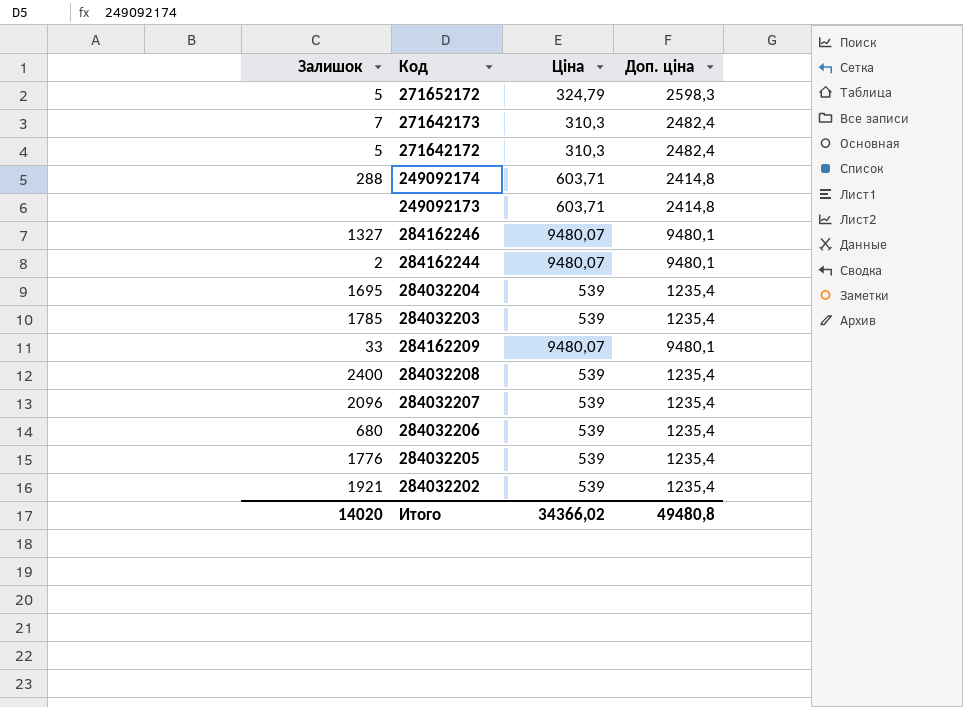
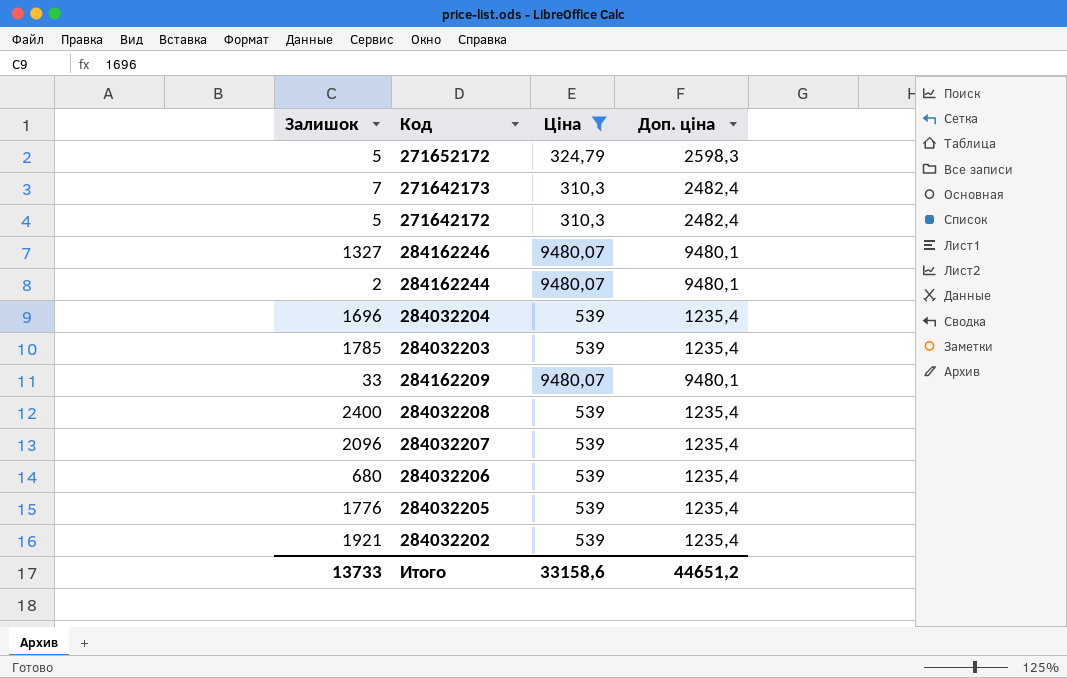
filter: none -> Ціна != 603,71
284032204 | Залишок: 1695 -> 1696
Итого | Залишок: 14020 -> 13733
Итого | Ціна: 34366,02 -> 33158,6
Итого | Доп. ціна: 49480,8 -> 44651,2

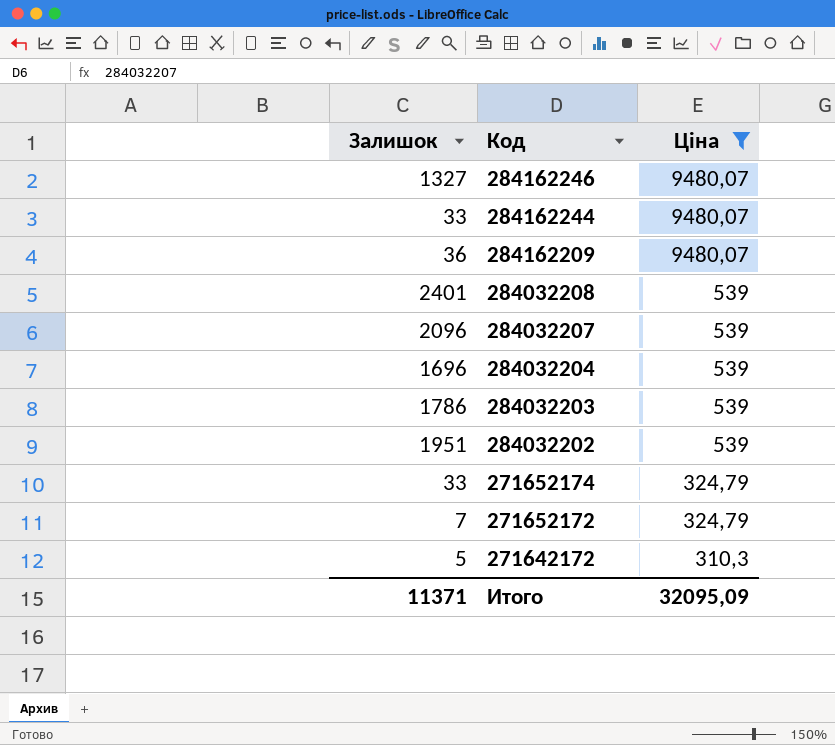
row order: none -> Код descending
column Доп. ціна | position: 4 -> none
row 271642173: 7 | 310,3 | 2482,4 -> none
row 284032206: 680 | 539 | 1235,4 -> none
row 284032205: 1776 | 539 | 1235,4 -> none
284162244 | Залишок: 2 -> 33
284162209 | Залишок: 33 -> 36
284032208 | Залишок: 2400 -> 2401
284032203 | Залишок: 1785 -> 1786
284032202 | Залишок: 1921 -> 1951
row 271652174: none -> 33 | 324,79
271652172 | Залишок: 5 -> 7
Итого | Залишок: 13733 -> 11371
Итого | Ціна: 33158,6 -> 32095,09

